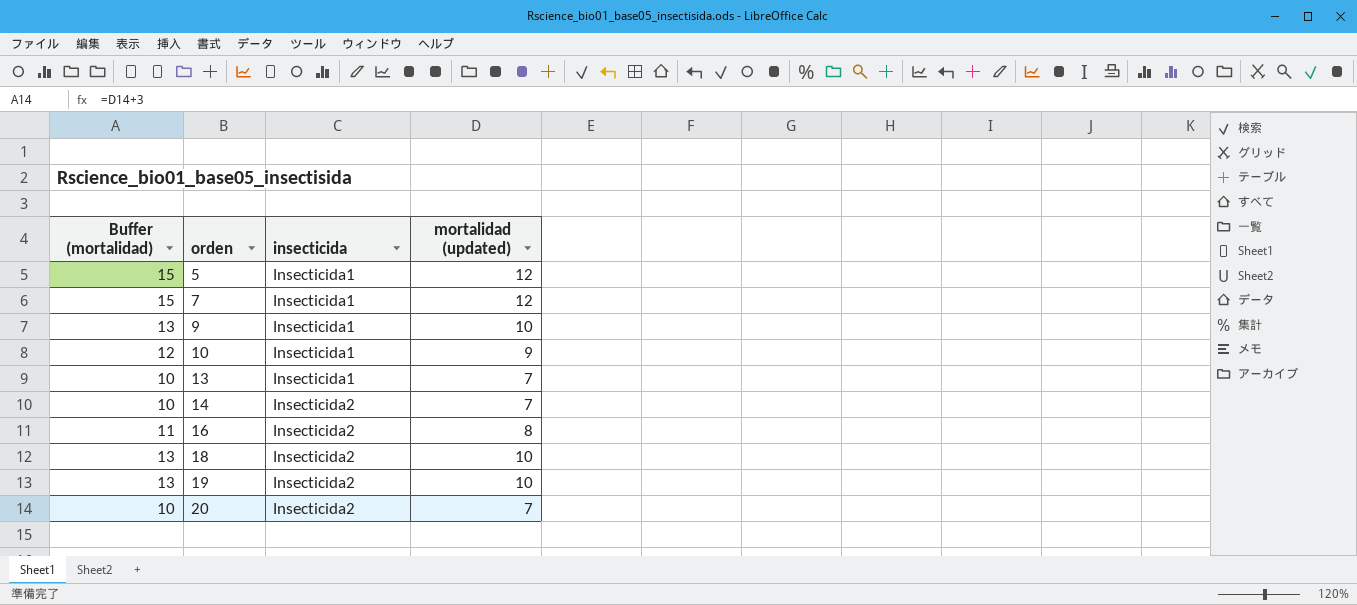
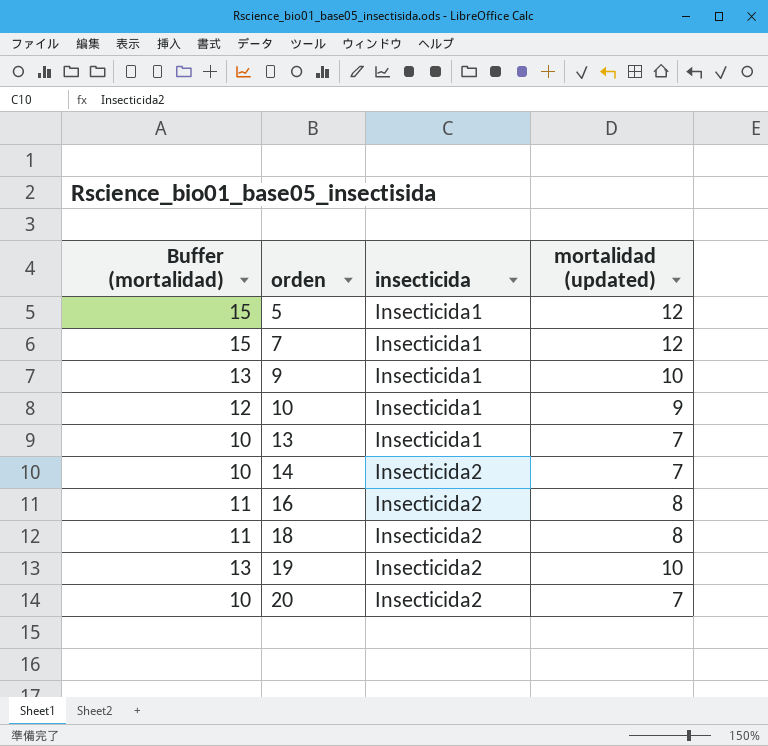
18 | Buffer (mortalidad): 13 -> 11
18 | mortalidad (updated): 10 -> 8

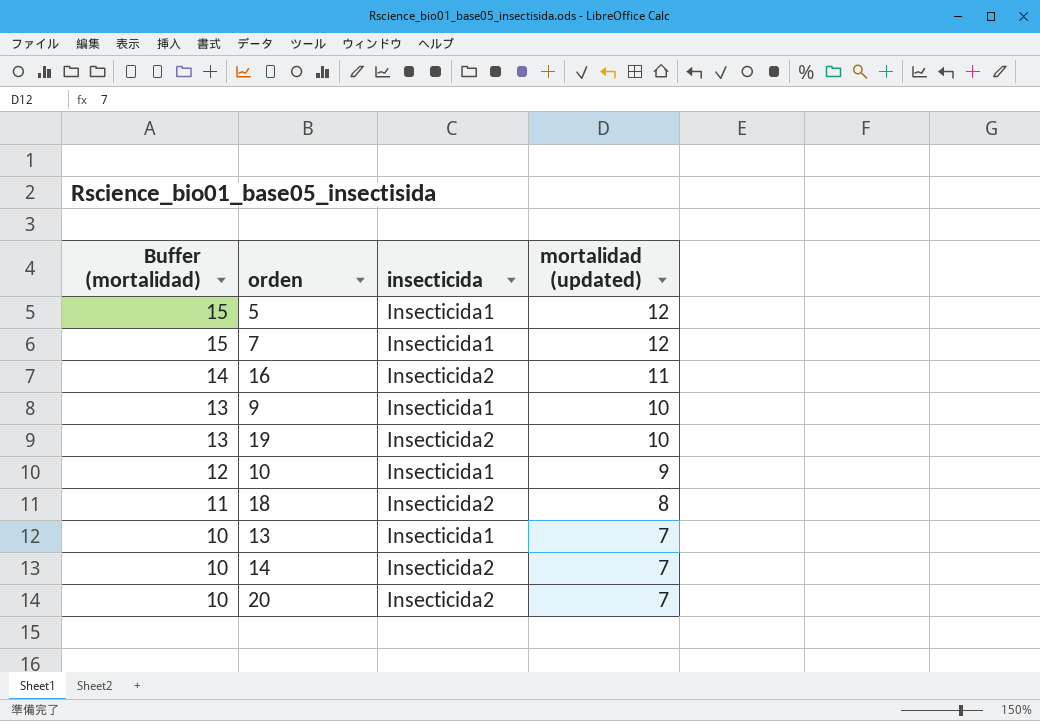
row order: orden ascending -> Buffer (mortalidad) descending
16 | Buffer (mortalidad): 11 -> 14
16 | mortalidad (updated): 8 -> 11

